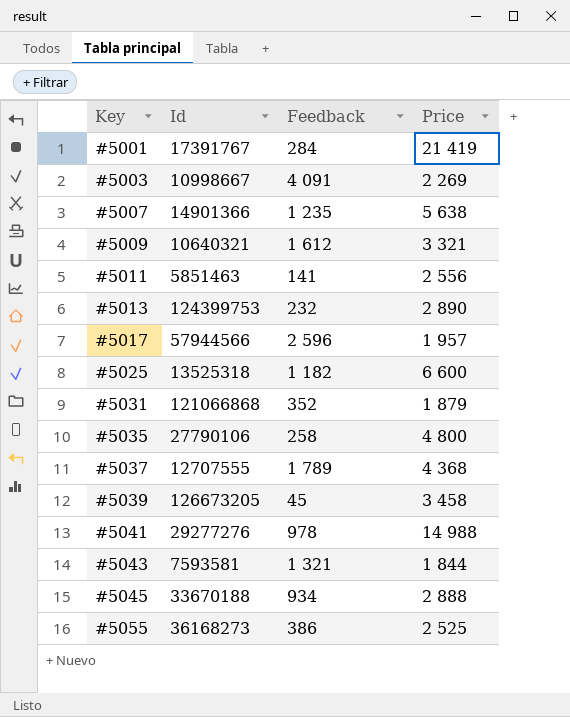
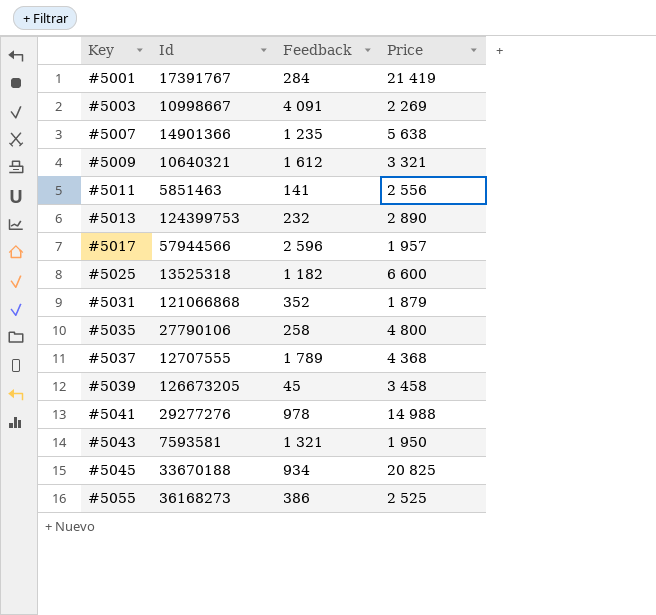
#5043 | Price: 1 844 -> 1 950
#5045 | Price: 2 888 -> 20 825

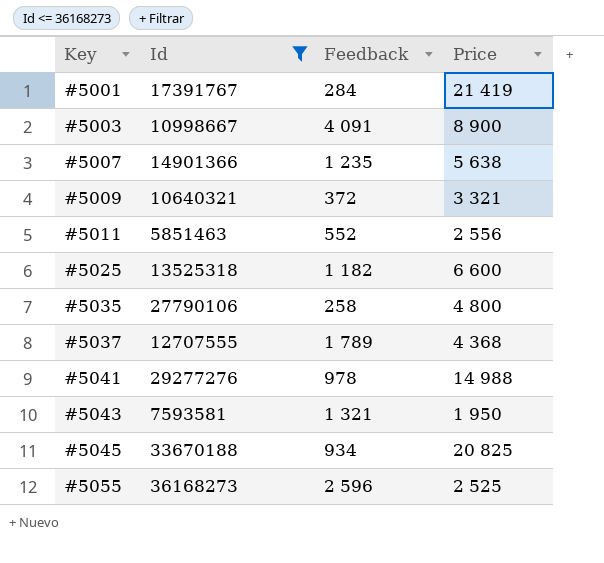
filter: none -> Id <= 36168273
#5003 | Price: 2 269 -> 8 900
#5009 | Feedback: 1 612 -> 372
#5011 | Feedback: 141 -> 552
#5055 | Feedback: 386 -> 2 596

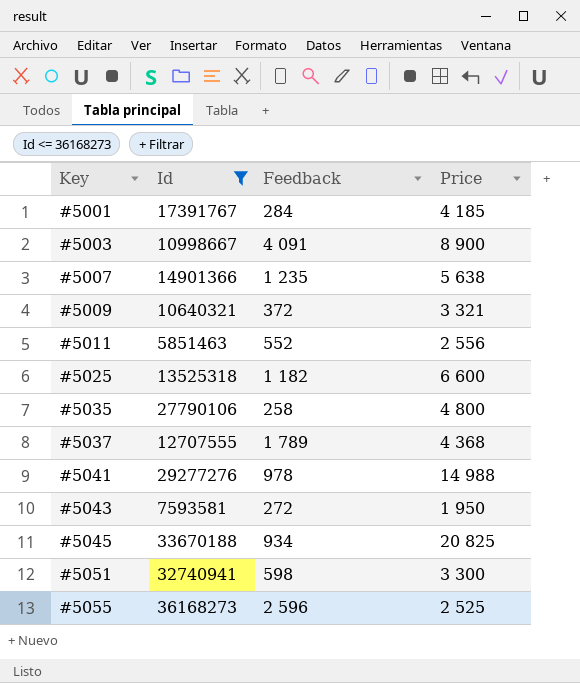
#5001 | Price: 21 419 -> 4 185
#5043 | Feedback: 1 321 -> 272
row #5051: none -> 32740941 | 598 | 3 300

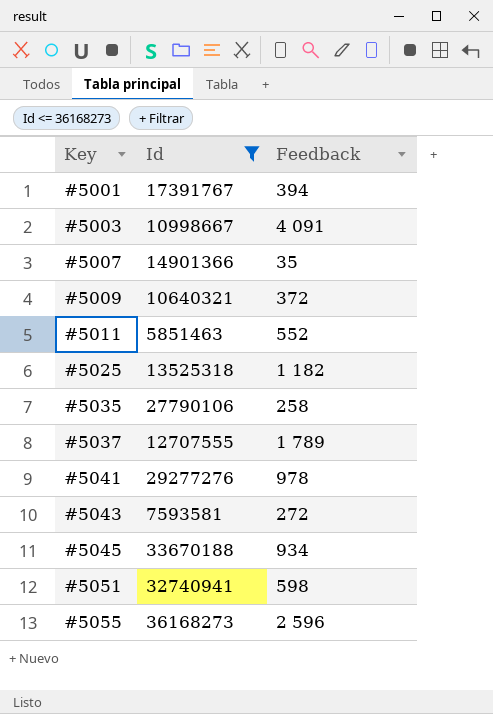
column Price | position: 4 -> none
#5001 | Feedback: 284 -> 394
#5007 | Feedback: 1 235 -> 35

